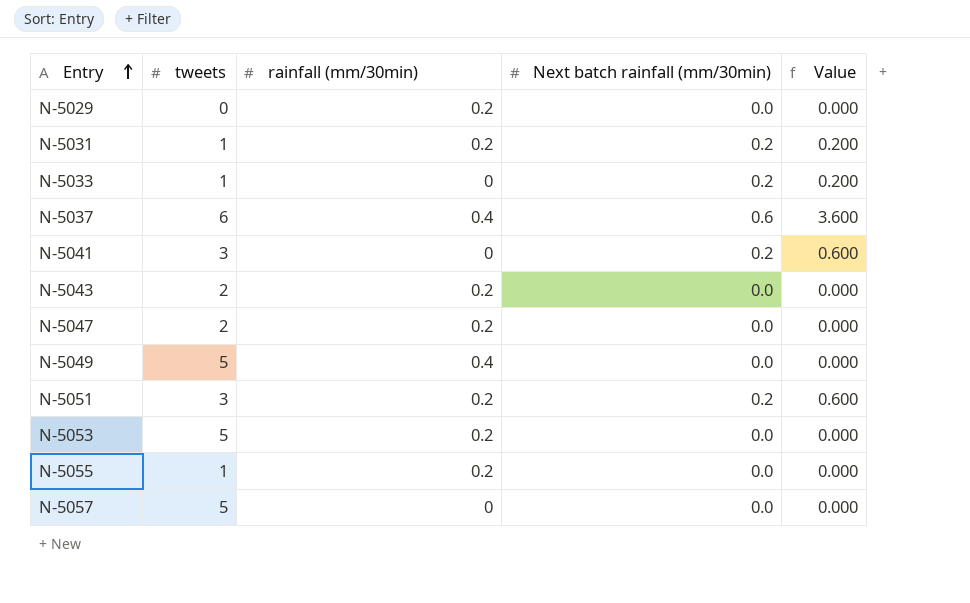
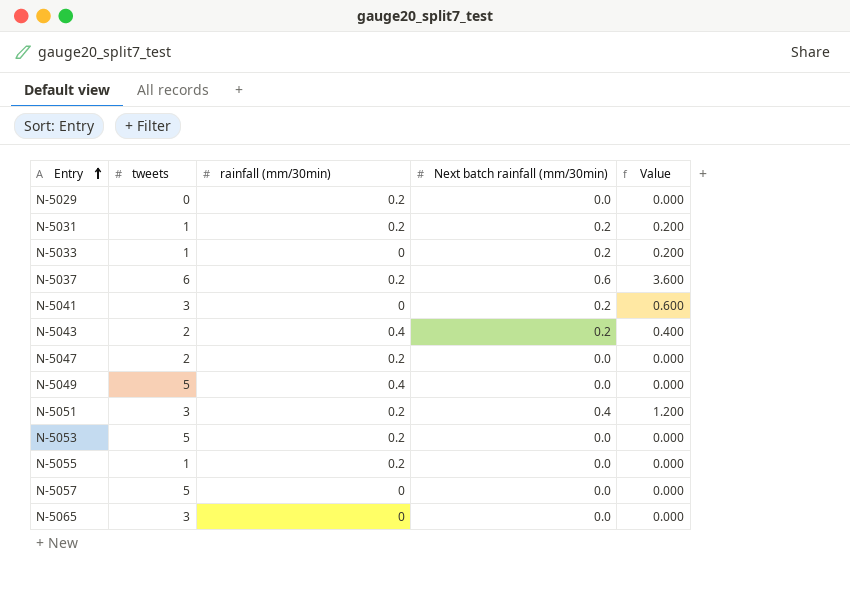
N-5037 | rainfall (mm/30min): 0.4 -> 0.2
N-5043 | rainfall (mm/30min): 0.2 -> 0.4
N-5043 | Next batch rainfall (mm/30min): 0.0 -> 0.2
N-5043 | Value: 0.000 -> 0.400
N-5051 | Next batch rainfall (mm/30min): 0.2 -> 0.4
N-5051 | Value: 0.600 -> 1.200
row N-5065: none -> 3 | 0 | 0.0 | 0.000

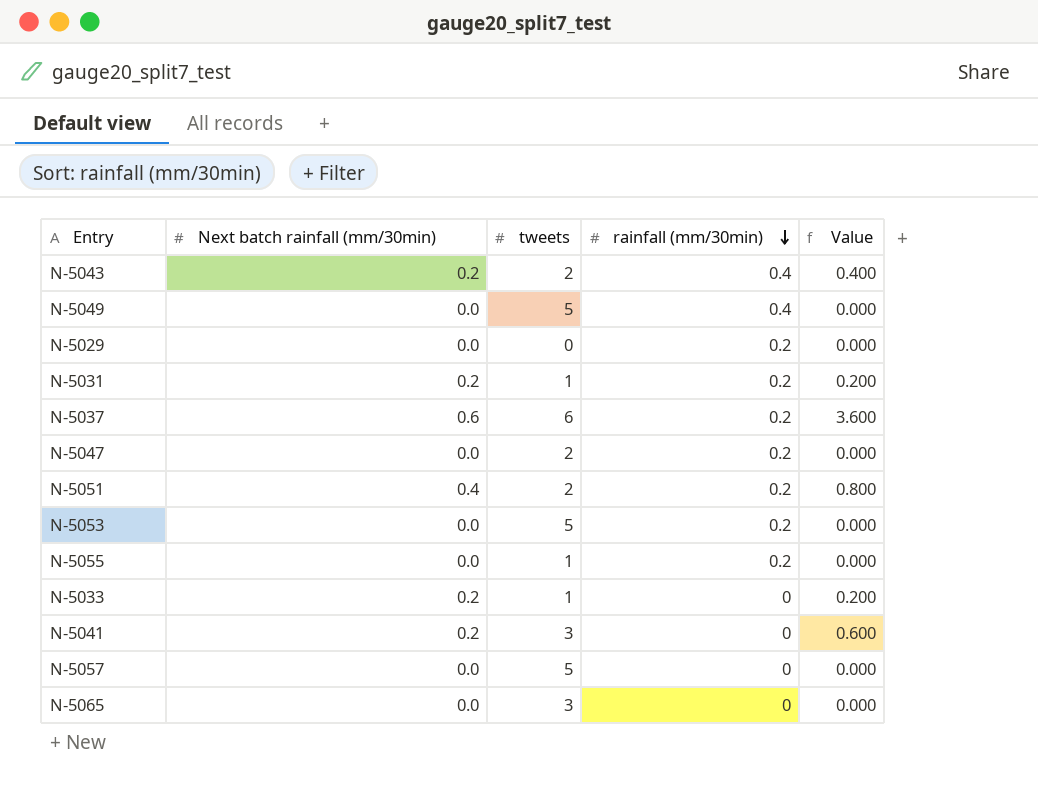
row order: Entry ascending -> rainfall (mm/30min) descending
column Next batch rainfall (mm/30min) | position: 4 -> 2
N-5051 | tweets: 3 -> 2
N-5051 | Value: 1.200 -> 0.800

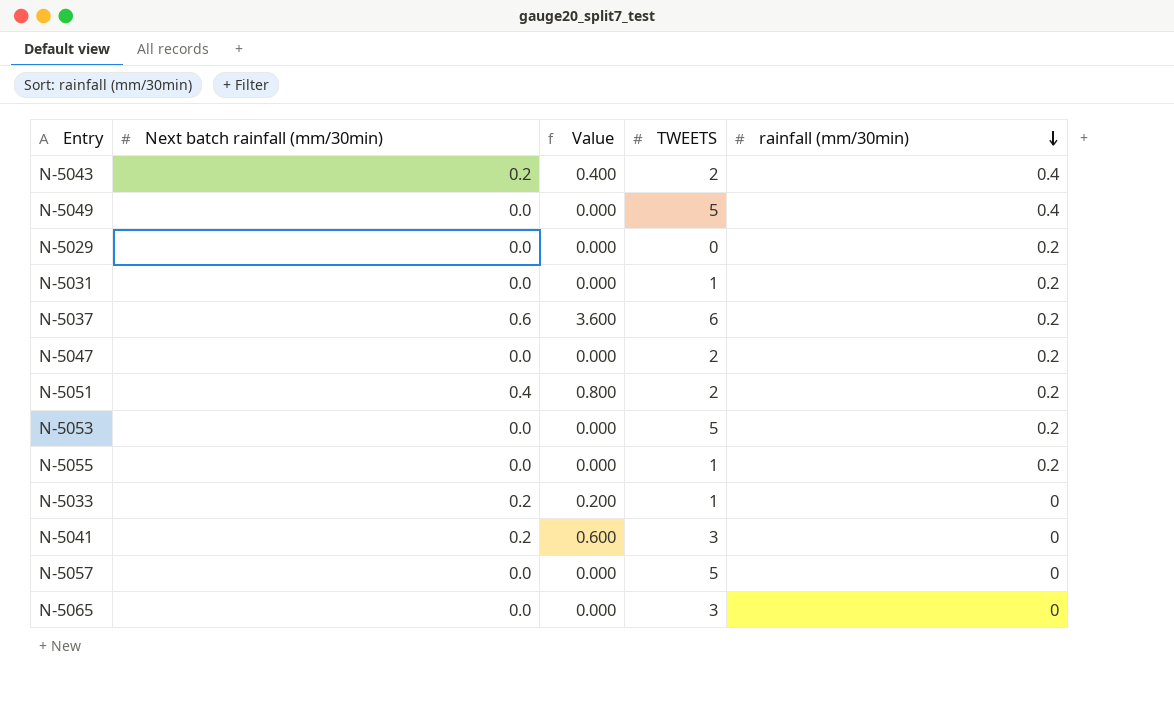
column Value | position: 5 -> 3
column name: tweets -> TWEETS
N-5031 | Next batch rainfall (mm/30min): 0.2 -> 0.0
N-5031 | Value: 0.200 -> 0.000

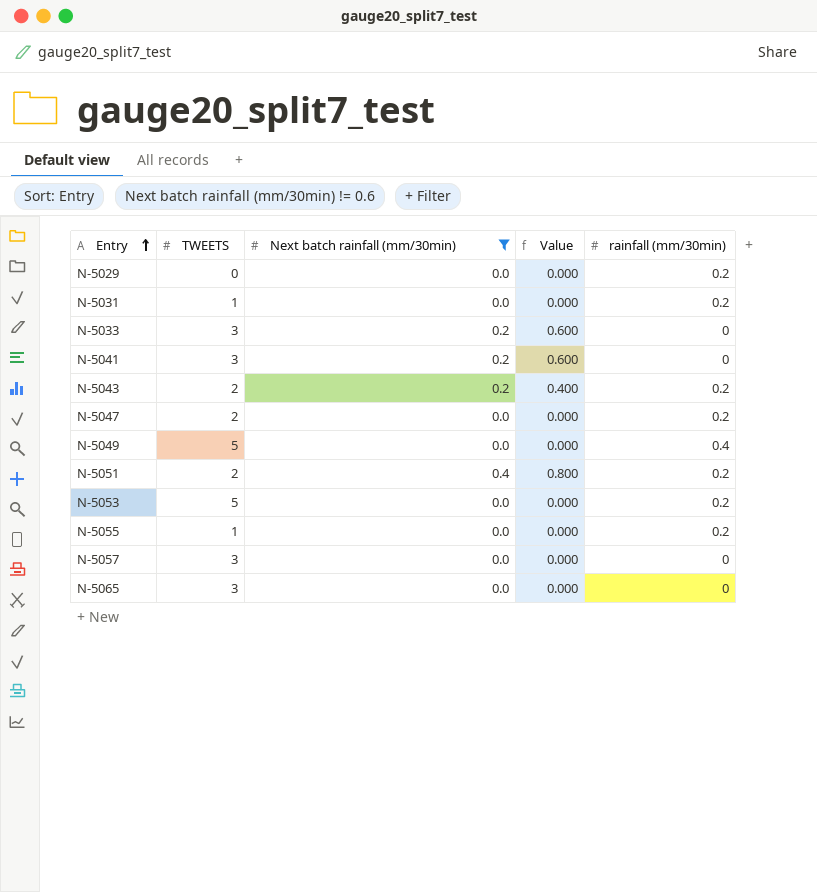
filter: none -> Next batch rainfall (mm/30min) != 0.6
row order: rainfall (mm/30min) descending -> Entry ascending
column TWEETS | position: 4 -> 2
N-5033 | TWEETS: 1 -> 3
N-5033 | Value: 0.200 -> 0.600
N-5043 | rainfall (mm/30min): 0.4 -> 0.2
N-5057 | TWEETS: 5 -> 3

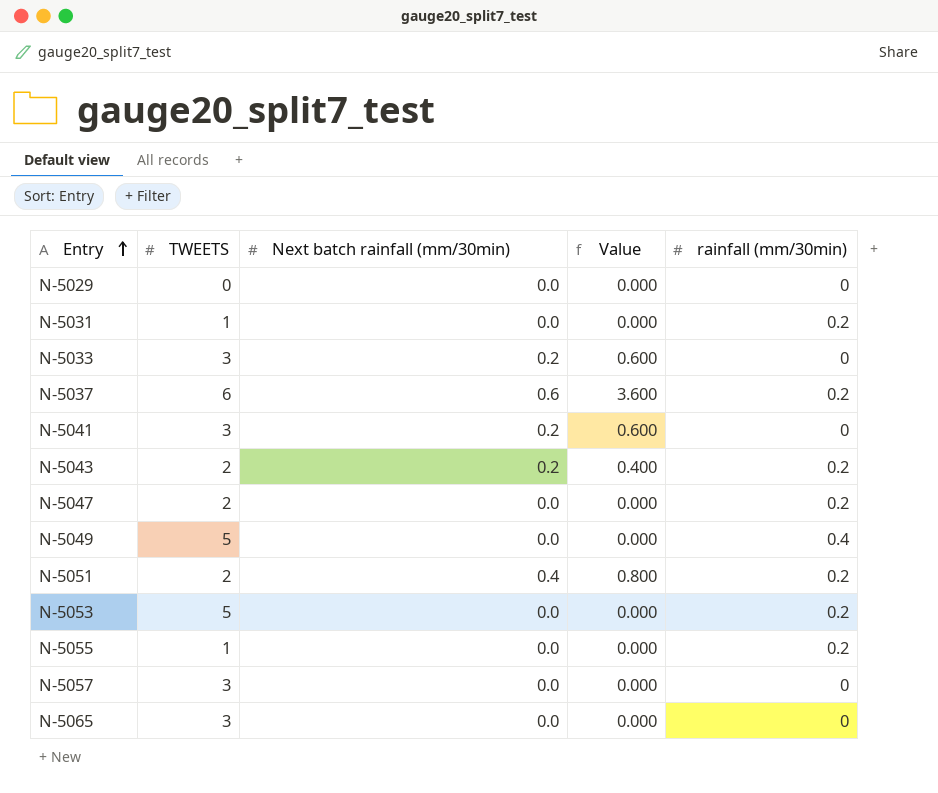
filter: Next batch rainfall (mm/30min) != 0.6 -> none
N-5029 | rainfall (mm/30min): 0.2 -> 0

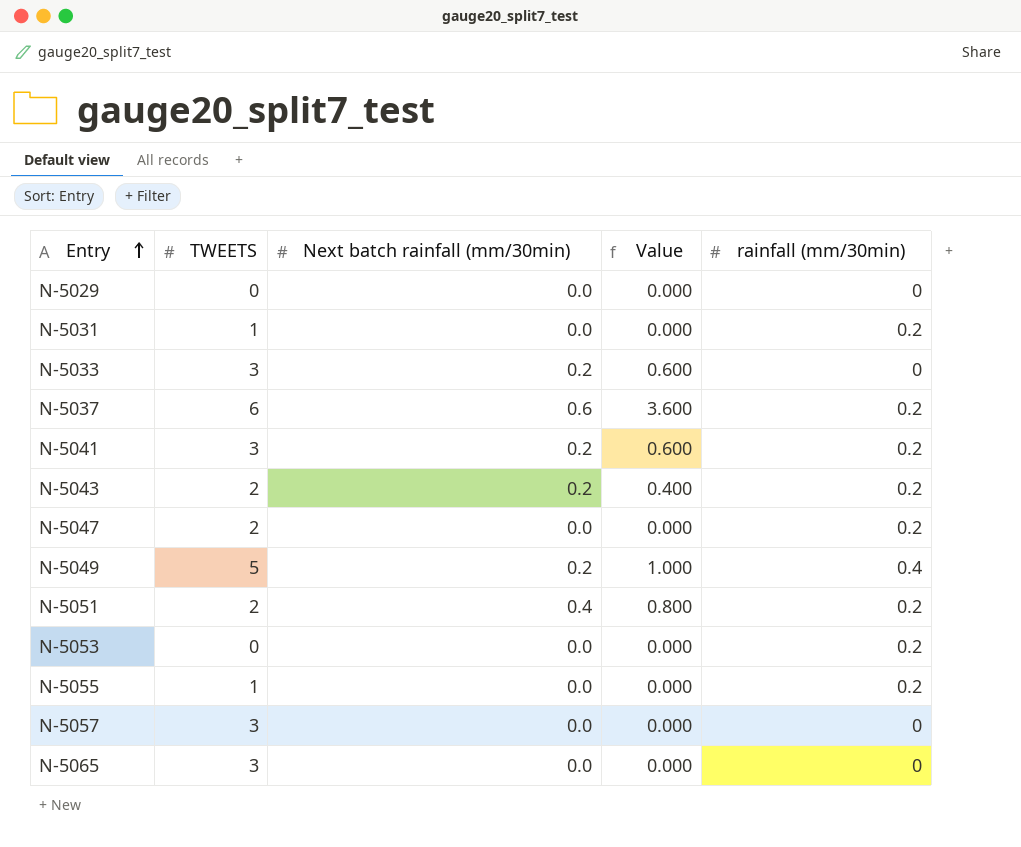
N-5041 | rainfall (mm/30min): 0 -> 0.2
N-5049 | Next batch rainfall (mm/30min): 0.0 -> 0.2
N-5049 | Value: 0.000 -> 1.000
N-5053 | TWEETS: 5 -> 0

